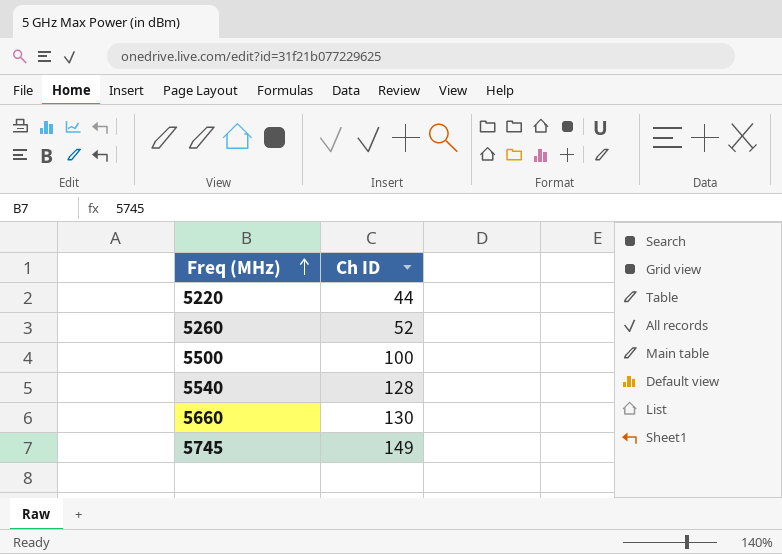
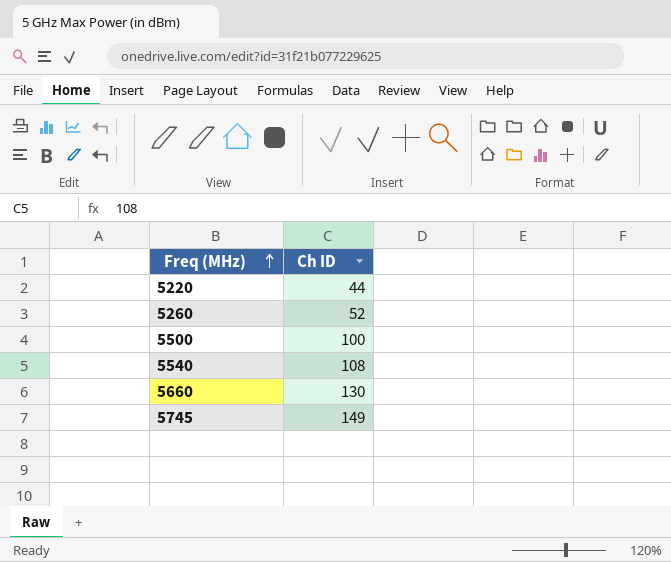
5540 | Ch ID: 128 -> 108

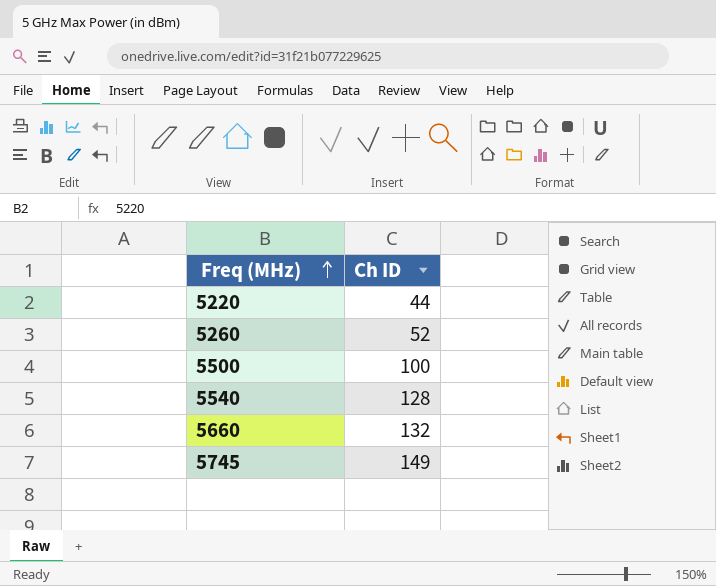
5540 | Ch ID: 108 -> 128
5660 | Ch ID: 130 -> 132

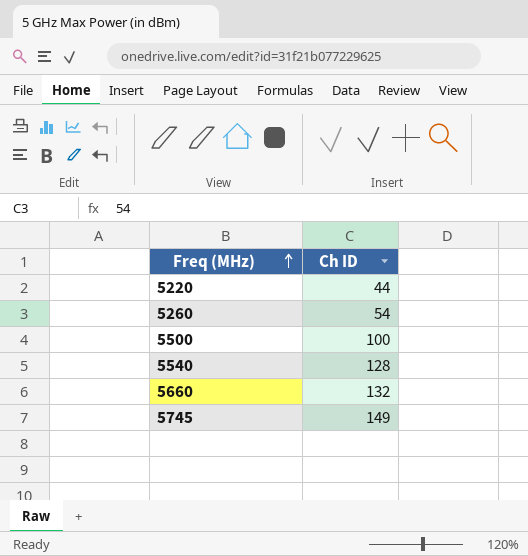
5260 | Ch ID: 52 -> 54

